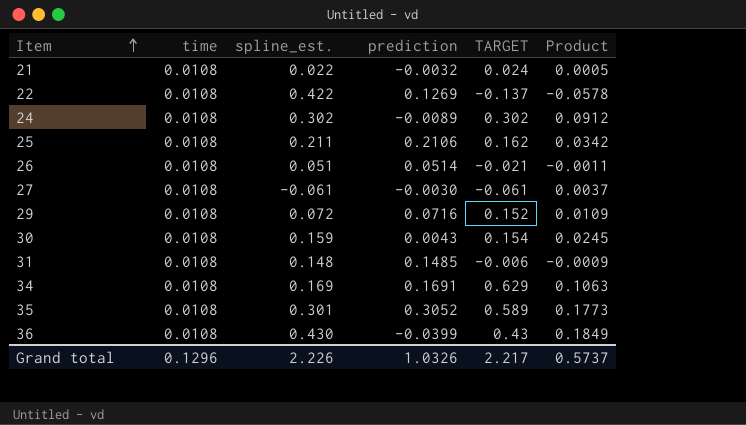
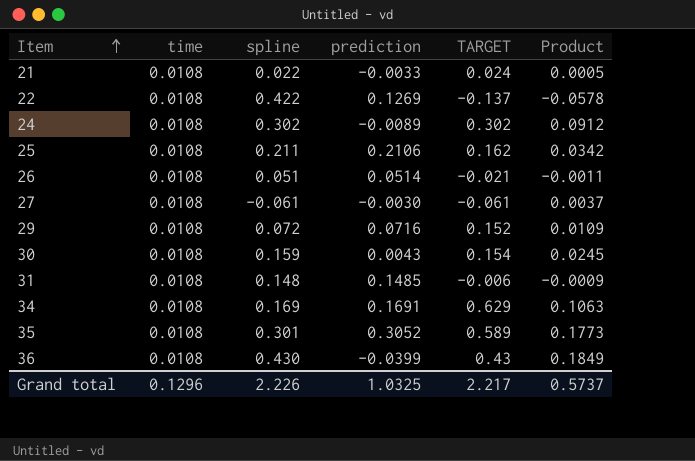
column name: spline_est. -> spline
21 | prediction: -0.0032 -> -0.0033
Grand total | prediction: 1.0326 -> 1.0325

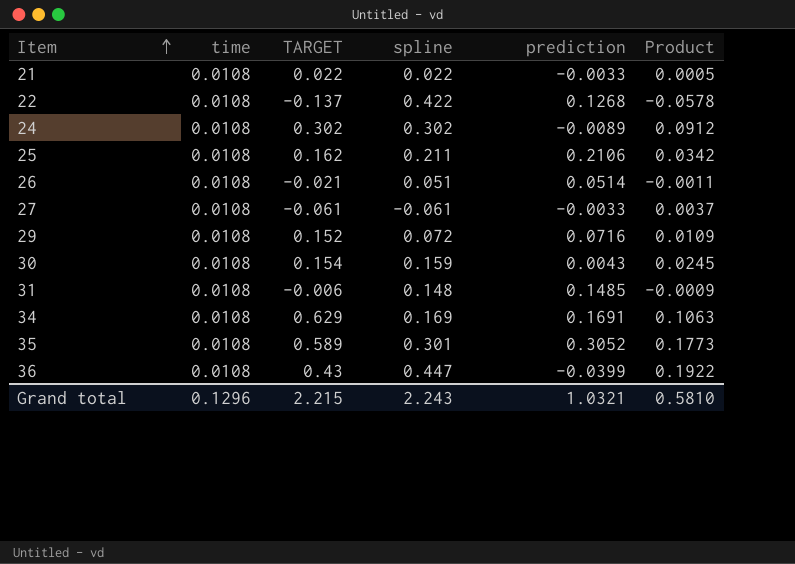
column TARGET | position: 5 -> 3
21 | TARGET: 0.024 -> 0.022
22 | prediction: 0.1269 -> 0.1268
27 | prediction: -0.0030 -> -0.0033
36 | spline: 0.430 -> 0.447
36 | Product: 0.1849 -> 0.1922
Grand total | TARGET: 2.217 -> 2.215
Grand total | spline: 2.226 -> 2.243
Grand total | prediction: 1.0325 -> 1.0321
Grand total | Product: 0.5737 -> 0.5810

